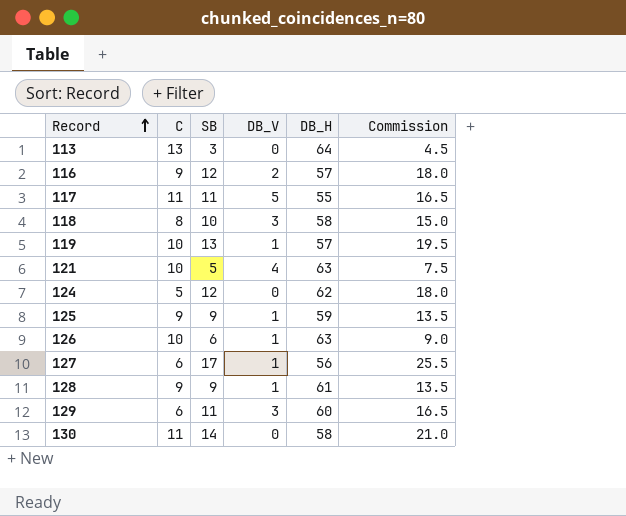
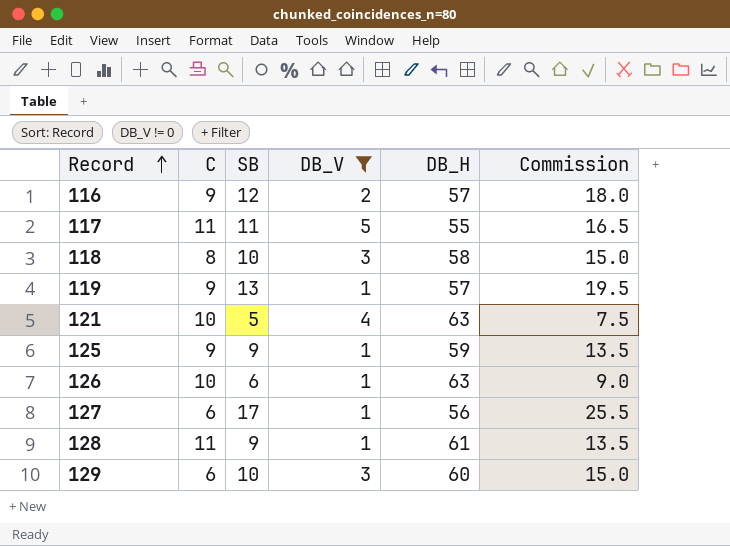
filter: none -> DB_V != 0
119 | C: 10 -> 9
128 | C: 9 -> 11
129 | SB: 11 -> 10
129 | Commission: 16.5 -> 15.0

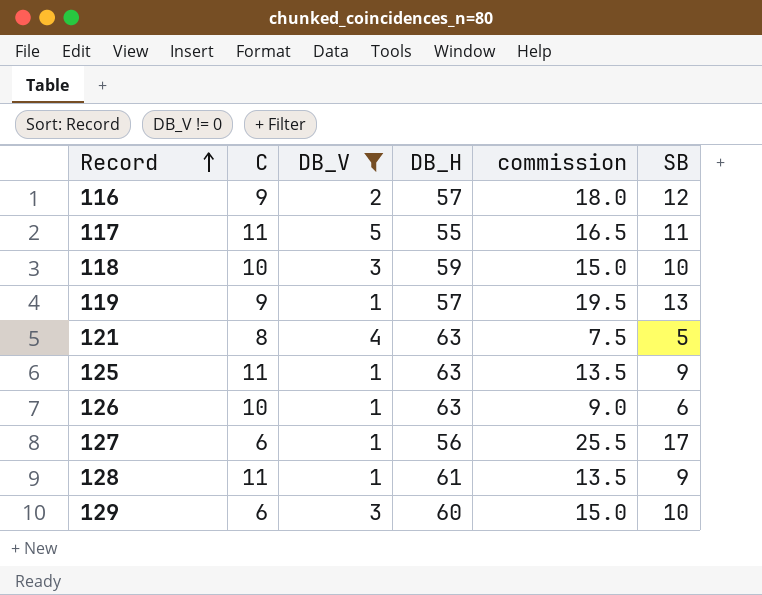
column name: Commission -> commission
column SB | position: 3 -> 6
118 | C: 8 -> 10
118 | DB_H: 58 -> 59
121 | C: 10 -> 8
125 | C: 9 -> 11
125 | DB_H: 59 -> 63

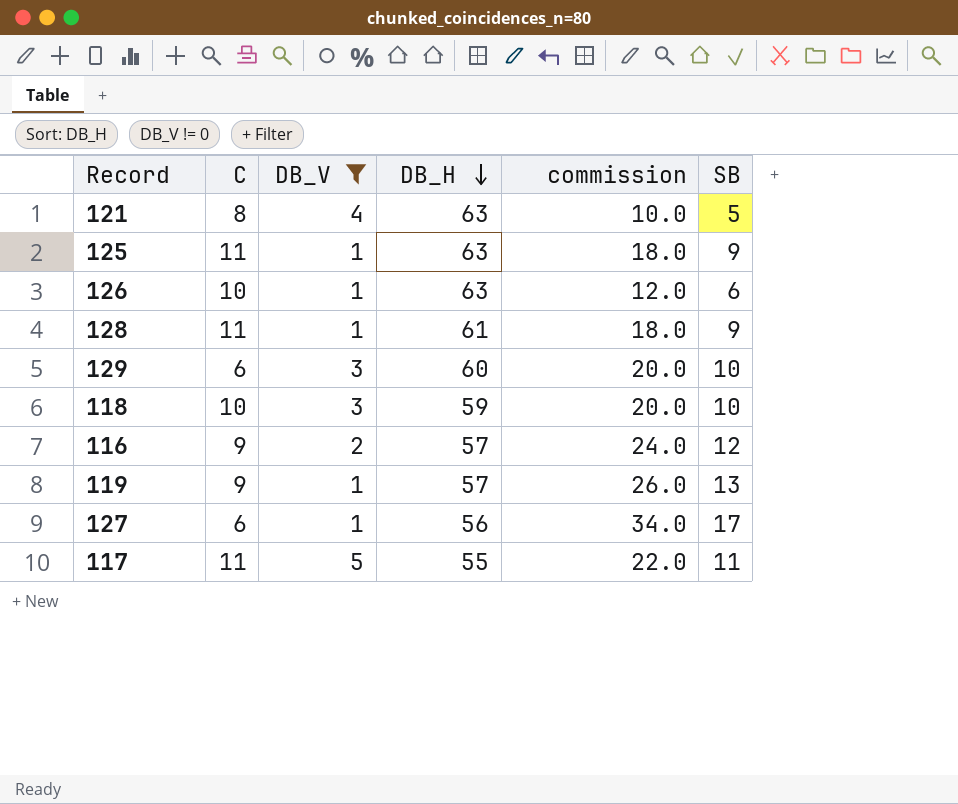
row order: Record ascending -> DB_H descending
column commission | formula: [SB] * 1.5 -> [SB] * 2

